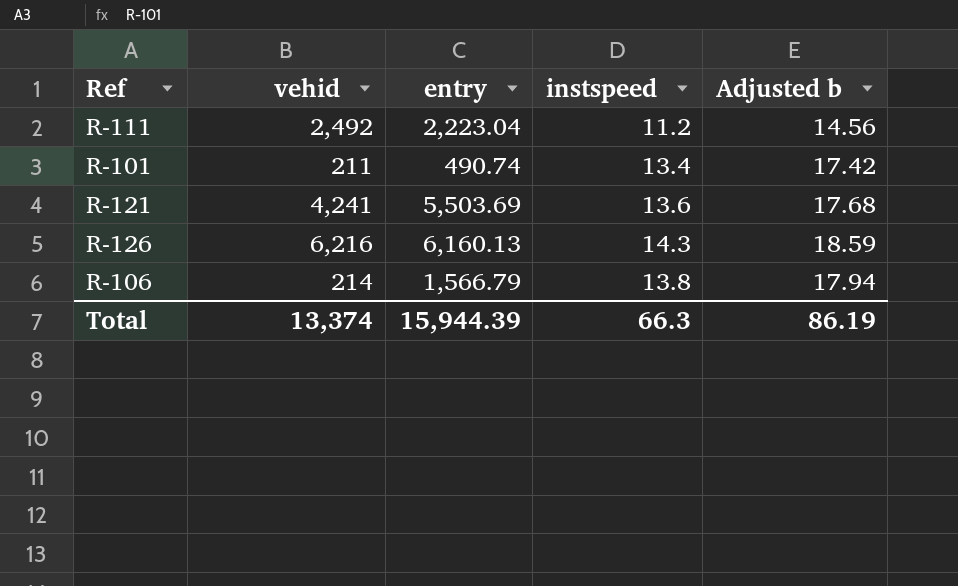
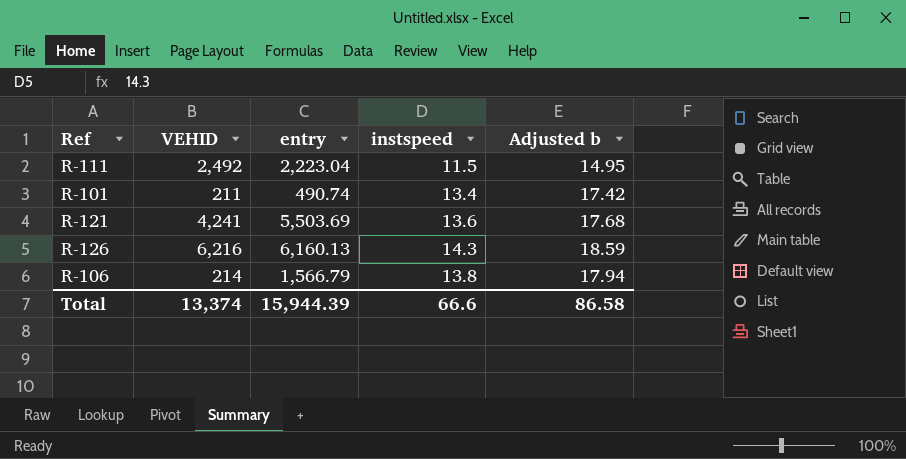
column name: vehid -> VEHID
R-111 | instspeed: 11.2 -> 11.5
R-111 | Adjusted b: 14.56 -> 14.95
Total | instspeed: 66.3 -> 66.6
Total | Adjusted b: 86.19 -> 86.58

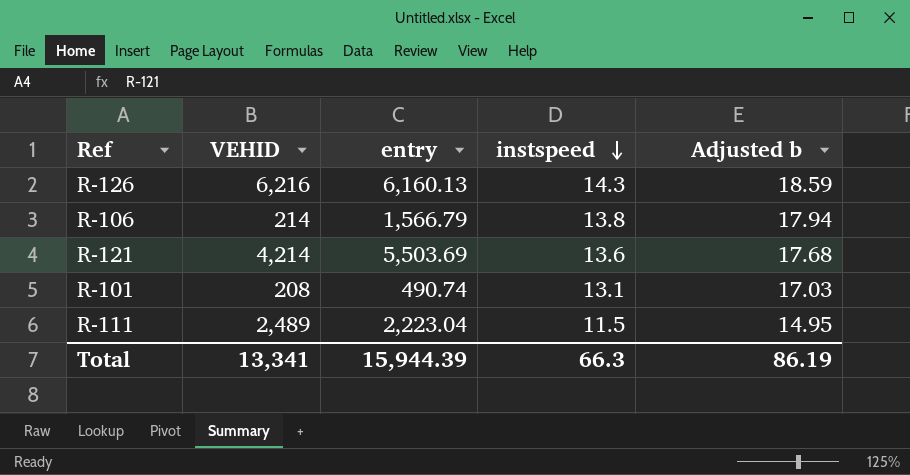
row order: none -> instspeed descending
R-121 | VEHID: 4,241 -> 4,214
R-101 | VEHID: 211 -> 208
R-101 | instspeed: 13.4 -> 13.1
R-101 | Adjusted b: 17.42 -> 17.03
R-111 | VEHID: 2,492 -> 2,489
Total | VEHID: 13,374 -> 13,341
Total | instspeed: 66.6 -> 66.3
Total | Adjusted b: 86.58 -> 86.19

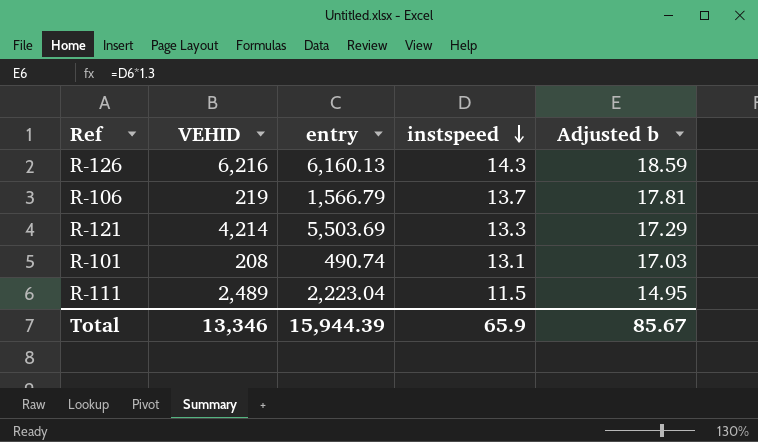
R-106 | VEHID: 214 -> 219
R-106 | instspeed: 13.8 -> 13.7
R-106 | Adjusted b: 17.94 -> 17.81
R-121 | instspeed: 13.6 -> 13.3
R-121 | Adjusted b: 17.68 -> 17.29
Total | VEHID: 13,341 -> 13,346
Total | instspeed: 66.3 -> 65.9
Total | Adjusted b: 86.19 -> 85.67

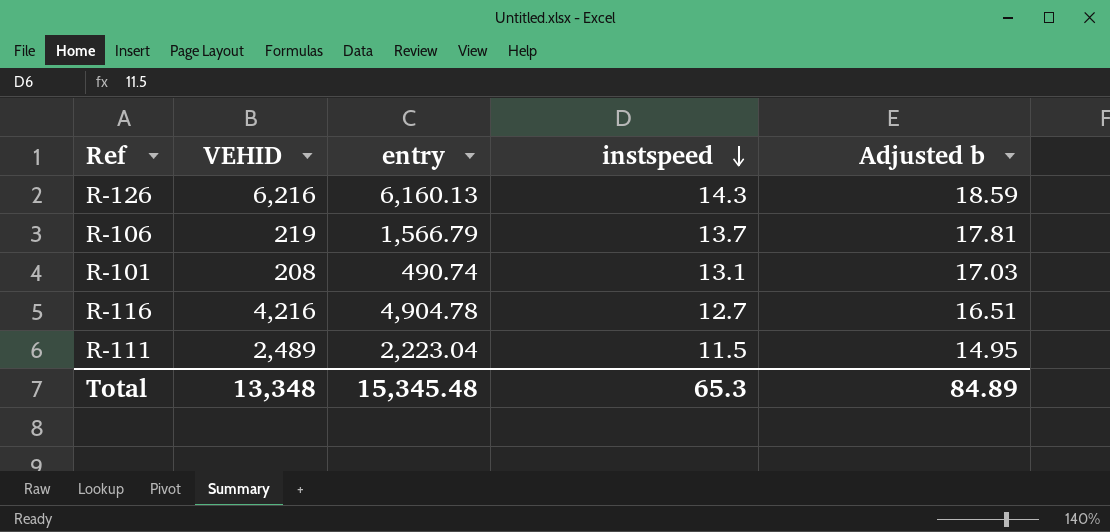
row R-121: 4,214 | 5,503.69 | 13.3 | 17.29 -> none
row R-116: none -> 4,216 | 4,904.78 | 12.7 | 16.51
Total | VEHID: 13,346 -> 13,348
Total | entry: 15,944.39 -> 15,345.48
Total | instspeed: 65.9 -> 65.3
Total | Adjusted b: 85.67 -> 84.89

